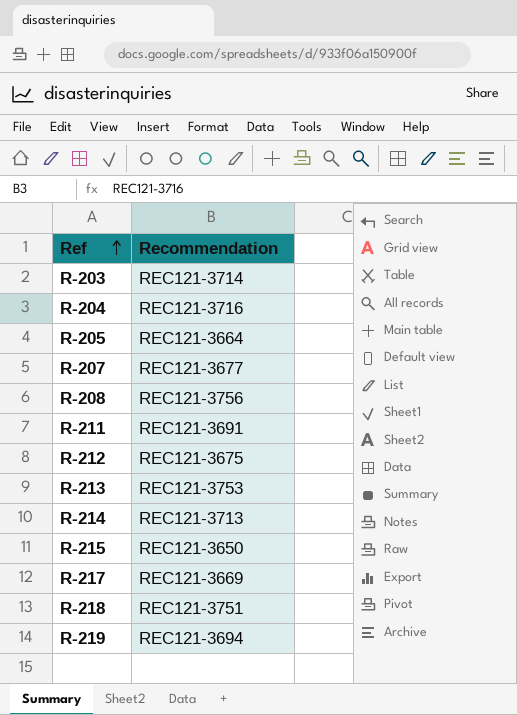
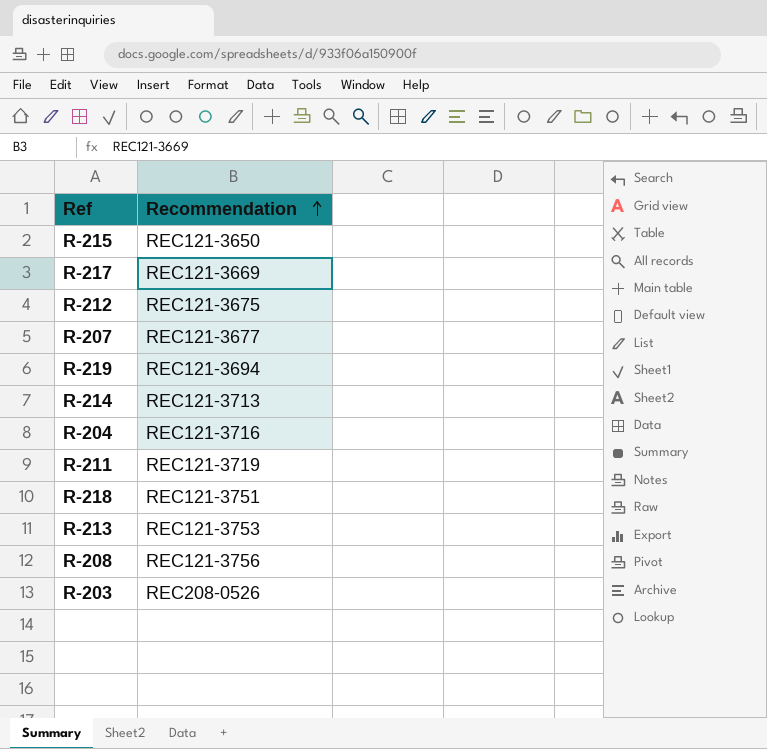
row order: Ref ascending -> Recommendation ascending
row R-205: REC121-3664 -> none
R-211 | Recommendation: REC121-3691 -> REC121-3719
R-203 | Recommendation: REC121-3714 -> REC208-0526

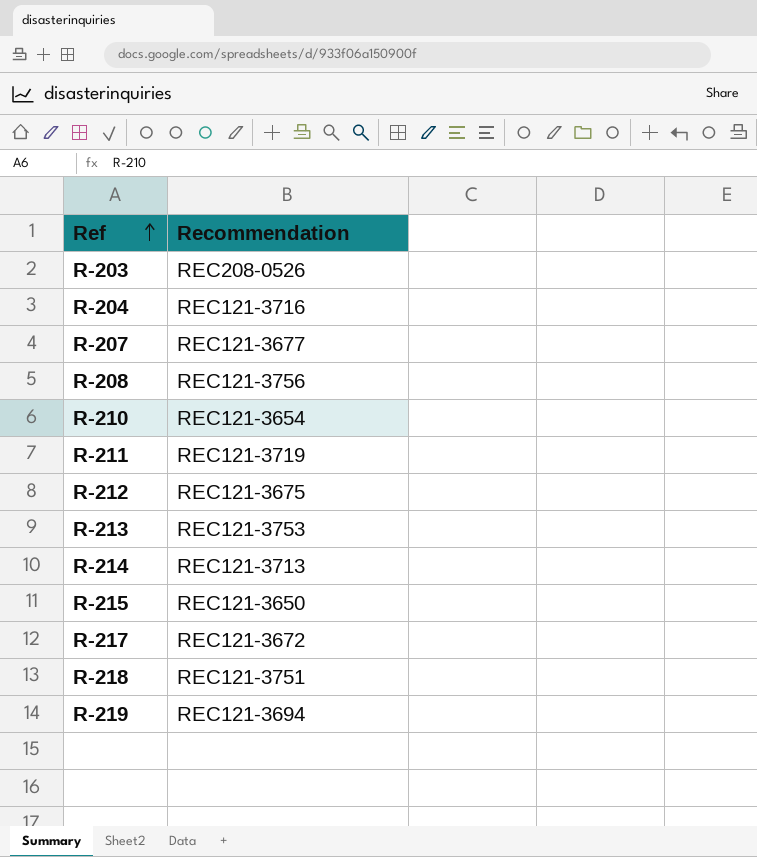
row order: Recommendation ascending -> Ref ascending
row R-210: none -> REC121-3654
R-217 | Recommendation: REC121-3669 -> REC121-3672

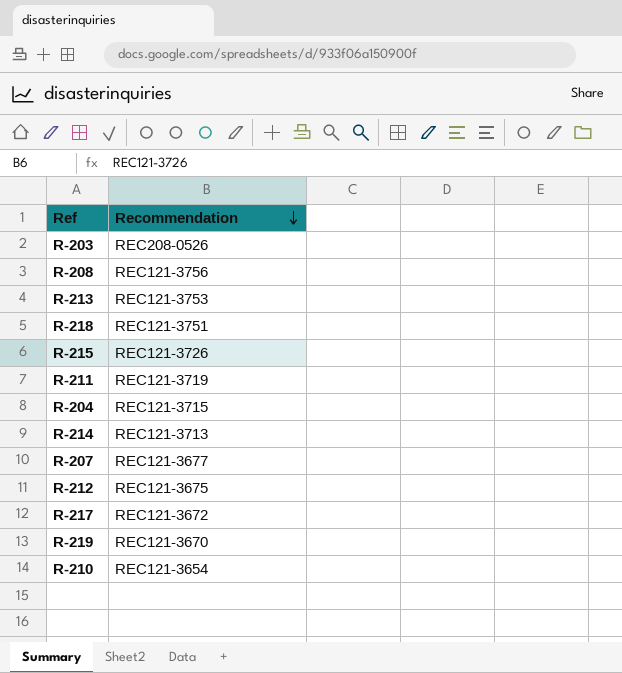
row order: Ref ascending -> Recommendation descending
R-215 | Recommendation: REC121-3650 -> REC121-3726
R-204 | Recommendation: REC121-3716 -> REC121-3715
R-219 | Recommendation: REC121-3694 -> REC121-3670

